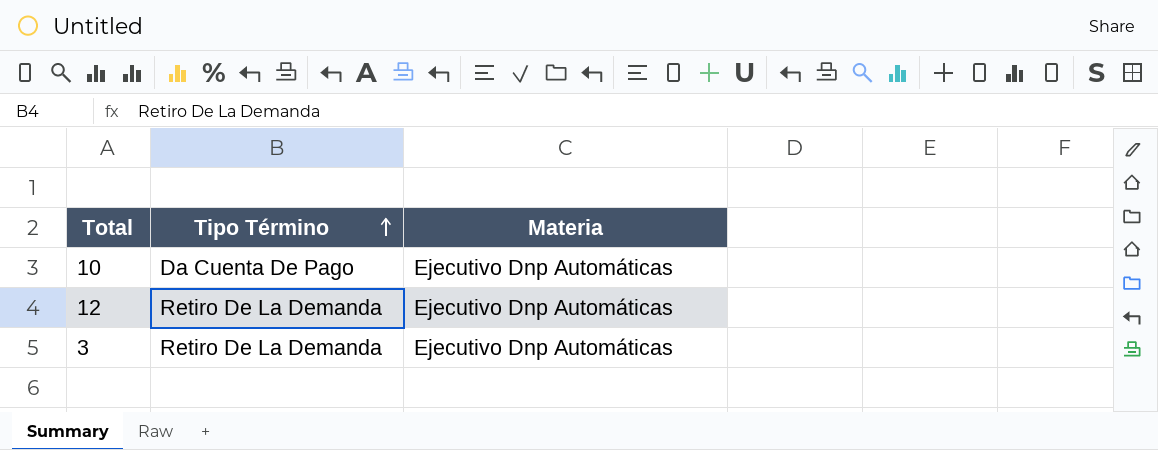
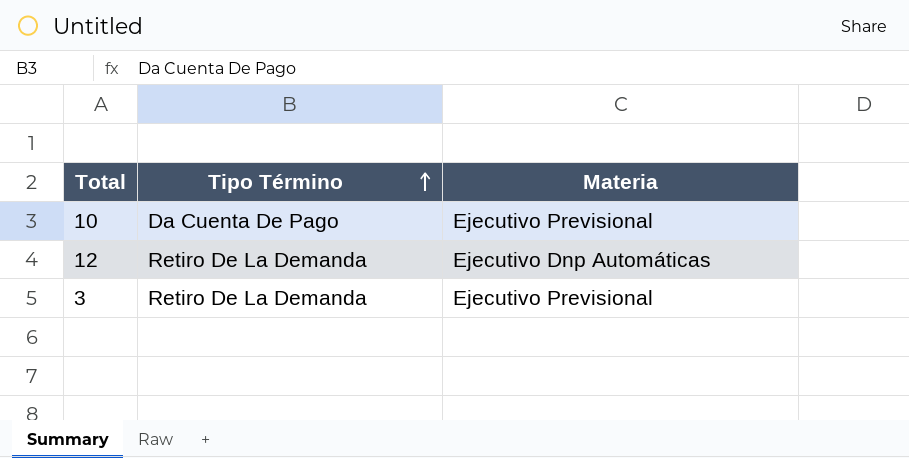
10 | Materia: Ejecutivo Dnp Automáticas -> Ejecutivo Previsional
3 | Materia: Ejecutivo Dnp Automáticas -> Ejecutivo Previsional

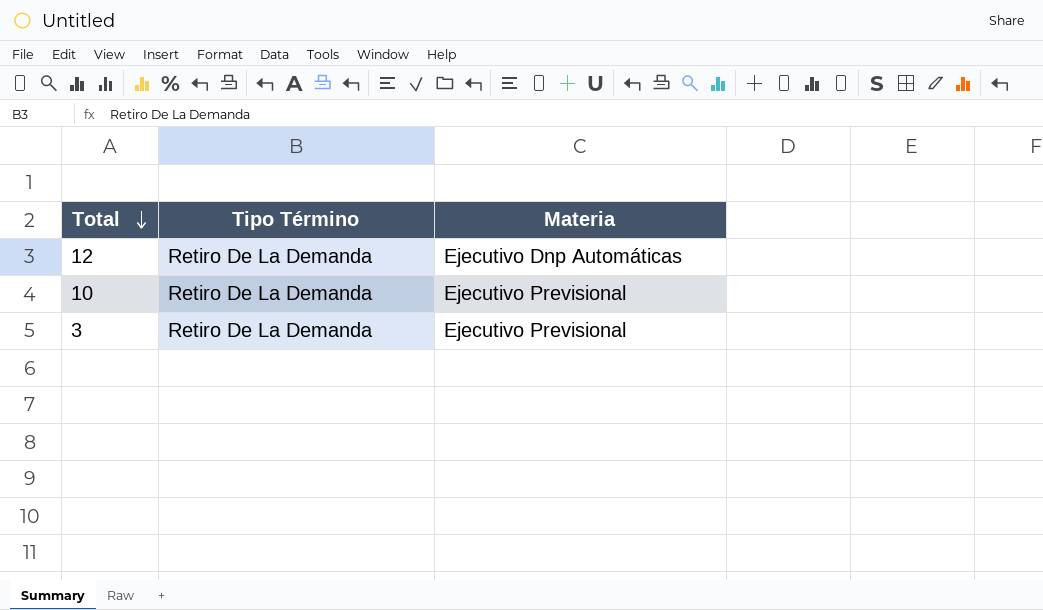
row order: Tipo Término ascending -> Total descending
10 | Tipo Término: Da Cuenta De Pago -> Retiro De La Demanda

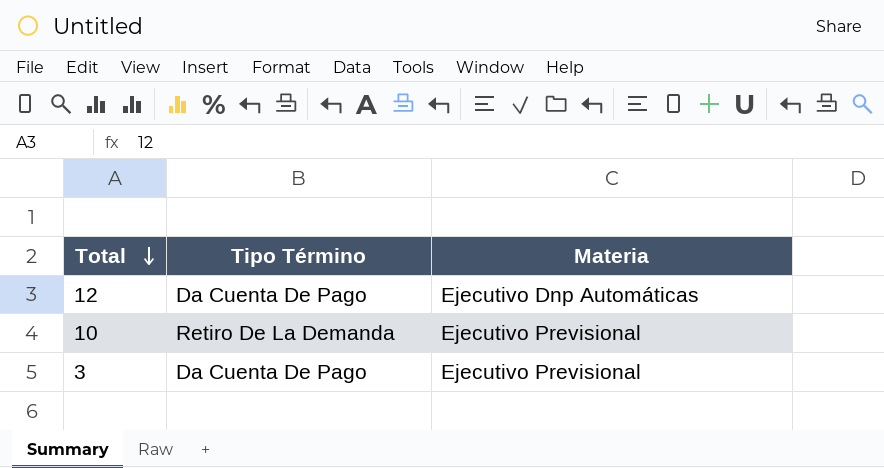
12 | Tipo Término: Retiro De La Demanda -> Da Cuenta De Pago
3 | Tipo Término: Retiro De La Demanda -> Da Cuenta De Pago

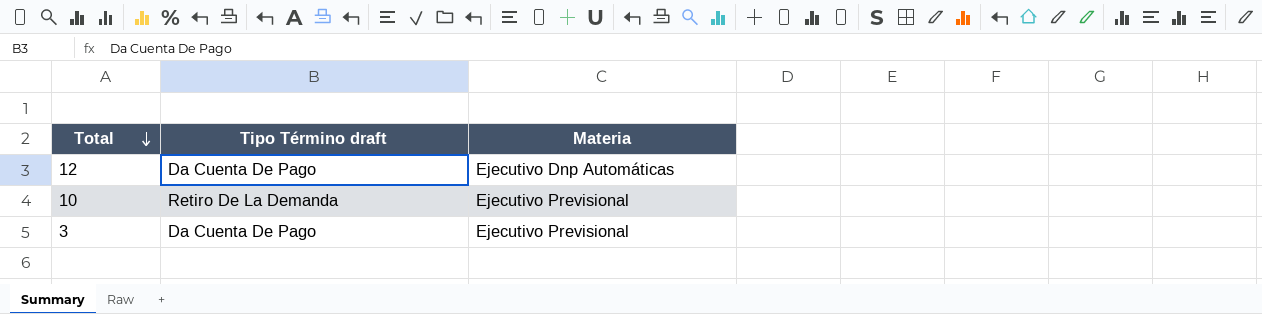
column name: Tipo Término -> Tipo Término draft

